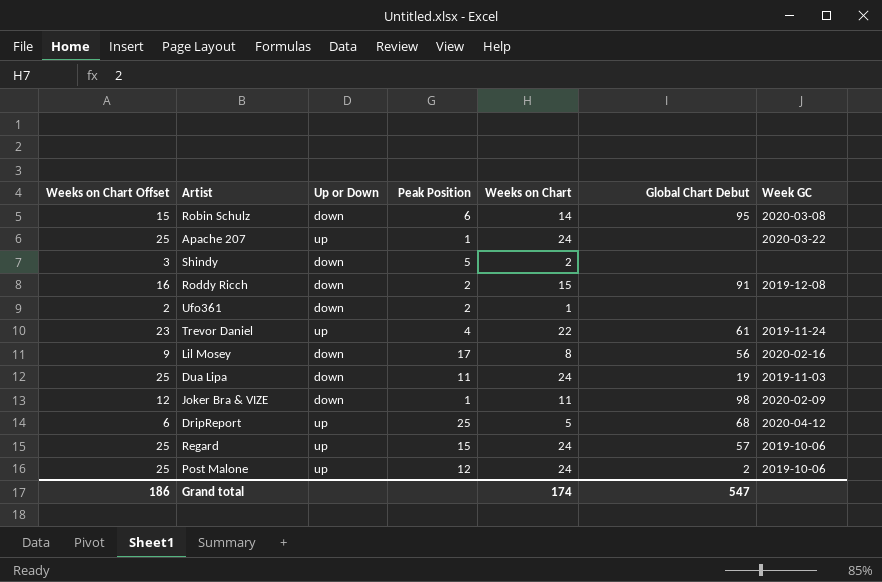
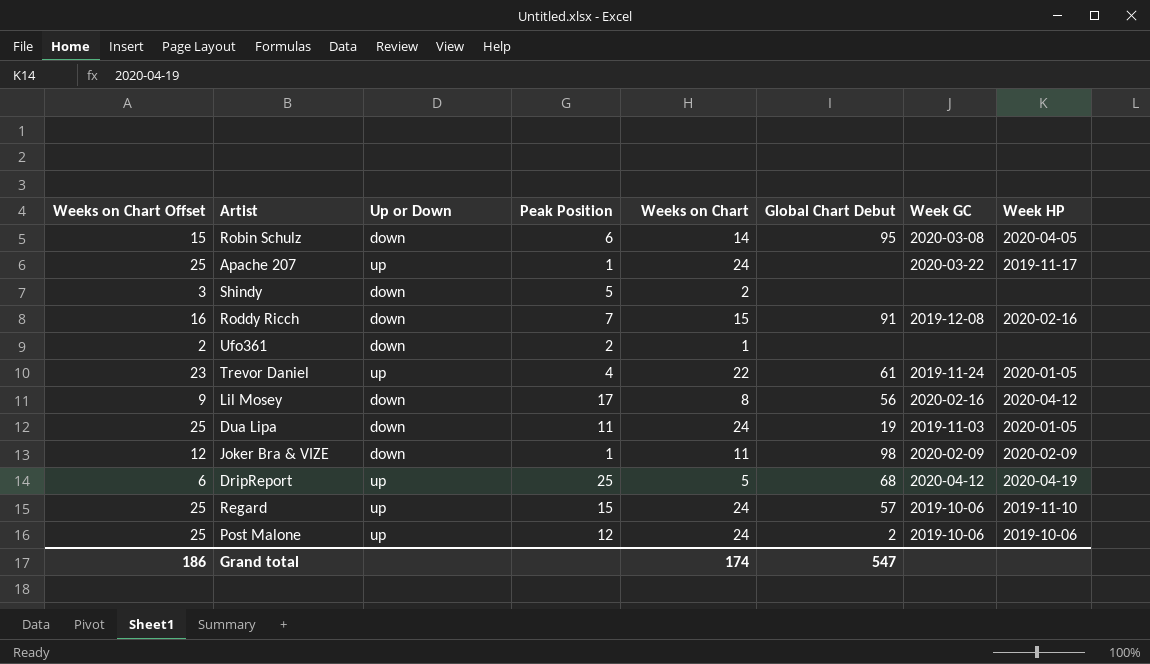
column Week HP | position: none -> 8
Roddy Ricch | Peak Position: 2 -> 7

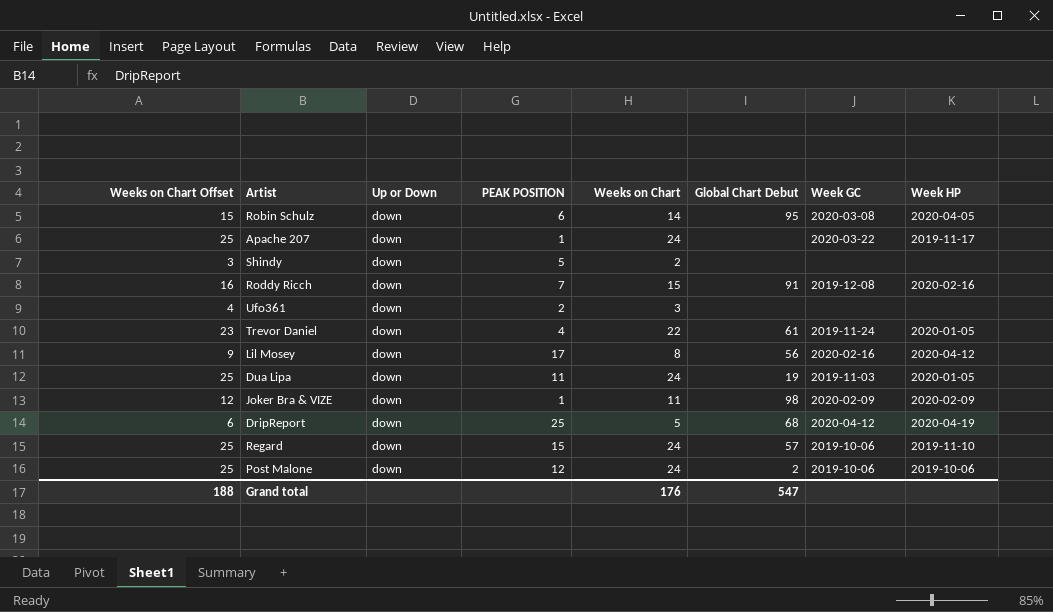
column name: Peak Position -> PEAK POSITION
Apache 207 | Up or Down: up -> down
Ufo361 | Weeks on Chart Offset: 2 -> 4
Ufo361 | Weeks on Chart: 1 -> 3
Trevor Daniel | Up or Down: up -> down
DripReport | Up or Down: up -> down
Regard | Up or Down: up -> down
Post Malone | Up or Down: up -> down
Grand total | Weeks on Chart Offset: 186 -> 188
Grand total | Weeks on Chart: 174 -> 176

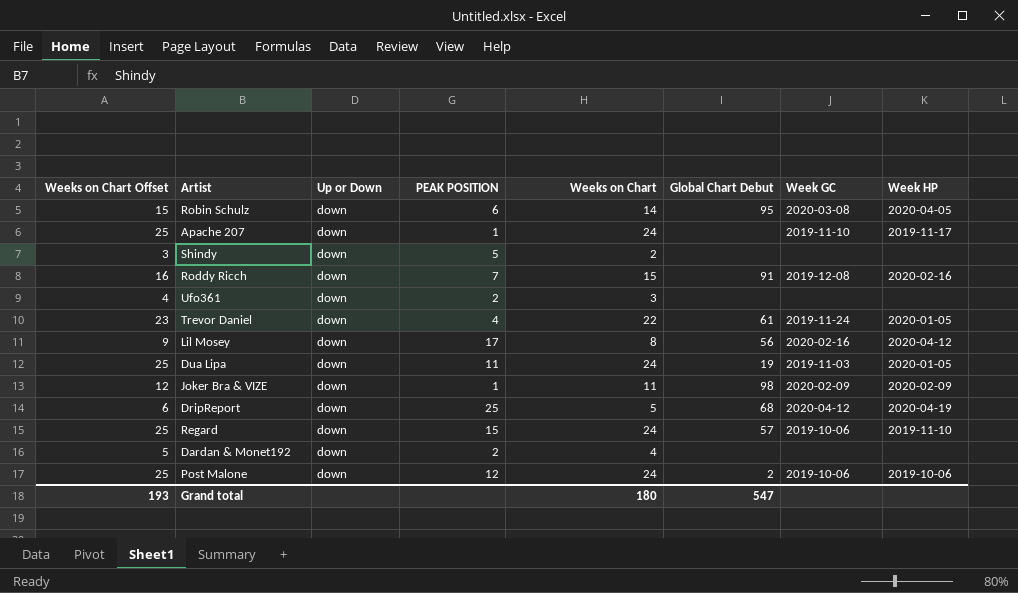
Apache 207 | Week GC: 2020-03-22 -> 2019-11-10
row Dardan & Monet192: none -> 5 | down | 2 | 4 | none | none | none
Grand total | Weeks on Chart Offset: 188 -> 193
Grand total | Weeks on Chart: 176 -> 180

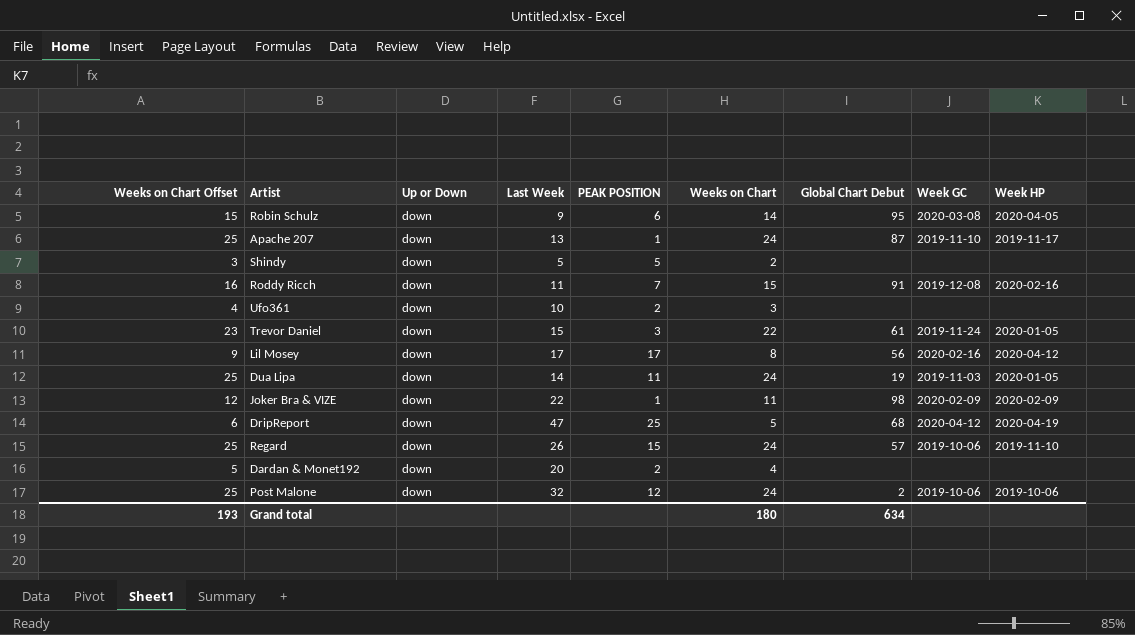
column Last Week | position: none -> 4
Apache 207 | Global Chart Debut: none -> 87
Trevor Daniel | PEAK POSITION: 4 -> 3
Grand total | Global Chart Debut: 547 -> 634

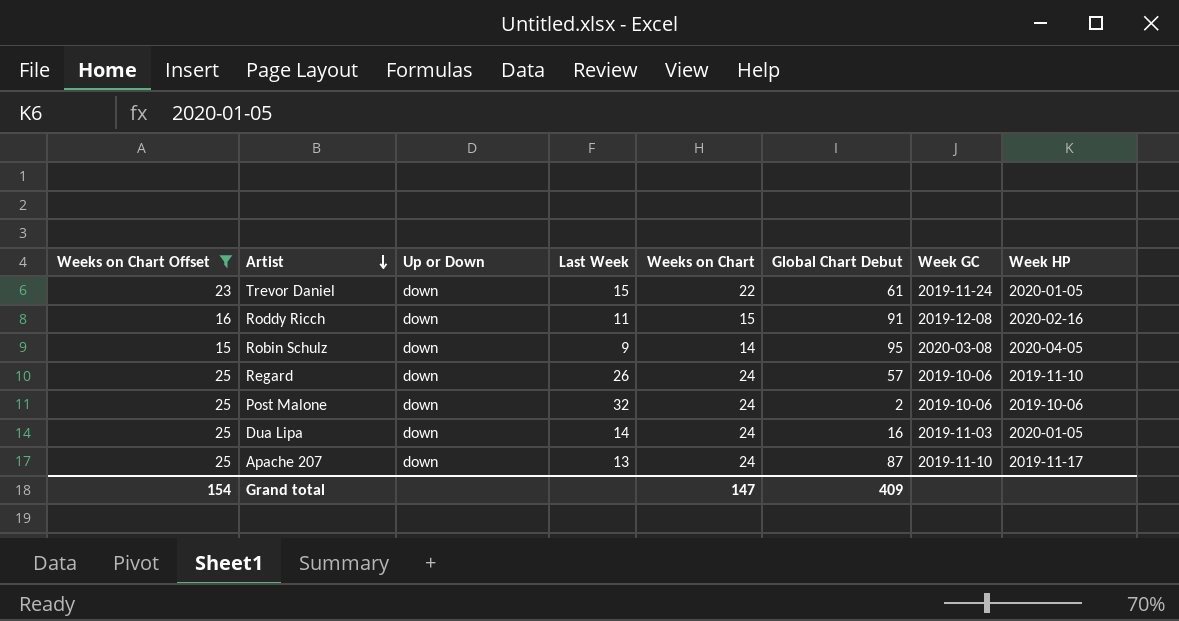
filter: none -> Weeks on Chart Offset >= 15
row order: none -> Artist descending
column PEAK POSITION | position: 5 -> none
Dua Lipa | Global Chart Debut: 19 -> 16
Grand total | Weeks on Chart Offset: 193 -> 154
Grand total | Weeks on Chart: 180 -> 147
Grand total | Global Chart Debut: 634 -> 409

